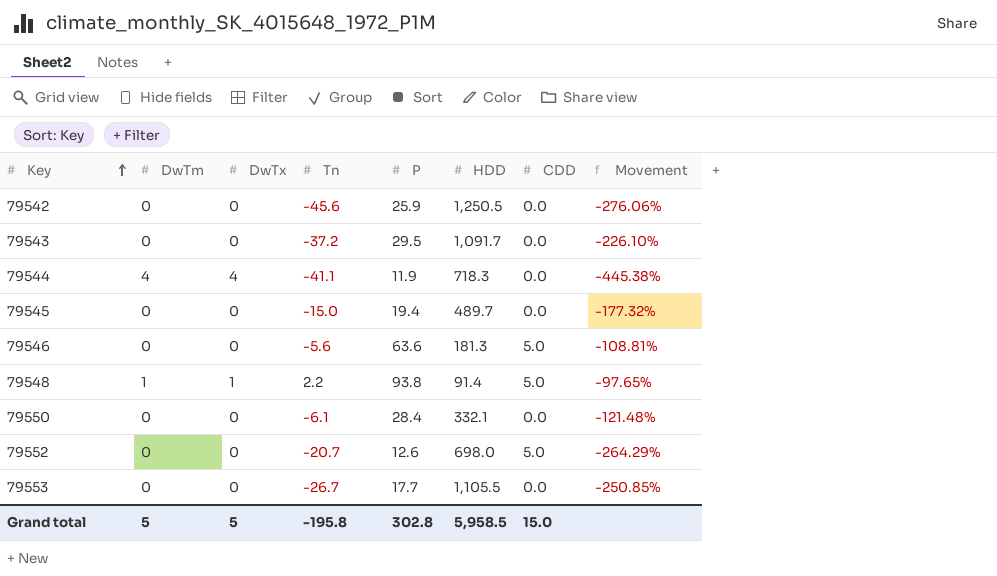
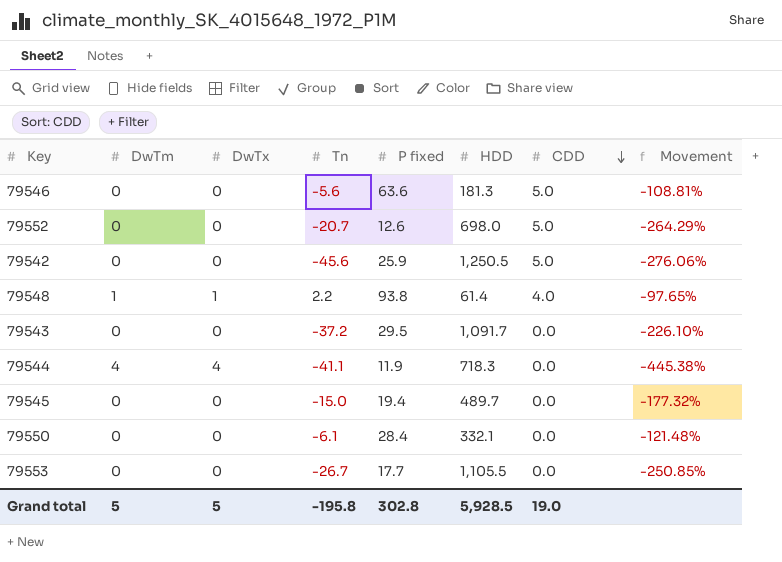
row order: Key ascending -> CDD descending
column name: P -> P fixed
79542 | CDD: 0.0 -> 5.0
79548 | HDD: 91.4 -> 61.4
79548 | CDD: 5.0 -> 4.0
Grand total | HDD: 5,958.5 -> 5,928.5
Grand total | CDD: 15.0 -> 19.0

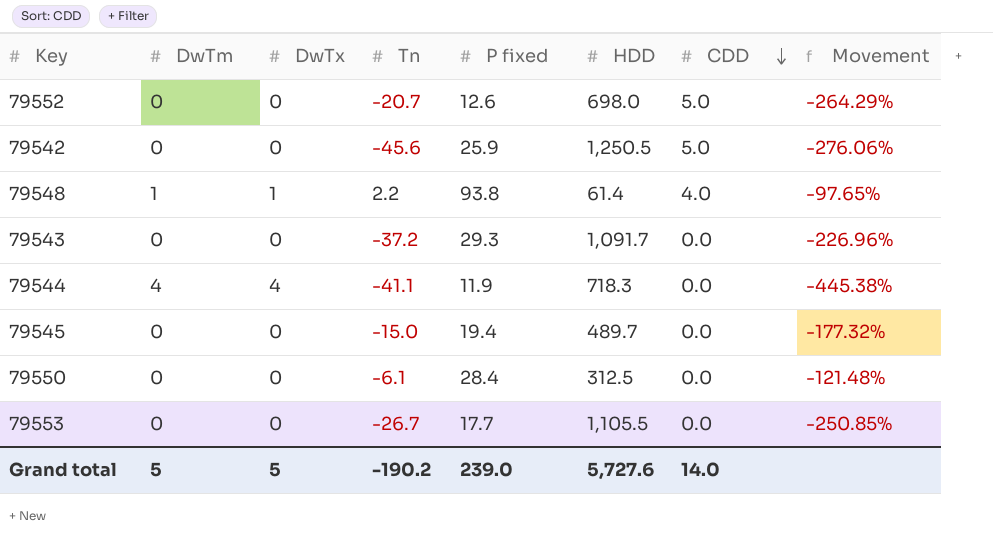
row 79546: 0 | 0 | -5.6 | 63.6 | 181.3 | 5.0 | -108.81% -> none
79543 | P fixed: 29.5 -> 29.3
79543 | Movement: -226.10% -> -226.96%
79550 | HDD: 332.1 -> 312.5
Grand total | Tn: -195.8 -> -190.2
Grand total | P fixed: 302.8 -> 239.0
Grand total | HDD: 5,928.5 -> 5,727.6
Grand total | CDD: 19.0 -> 14.0

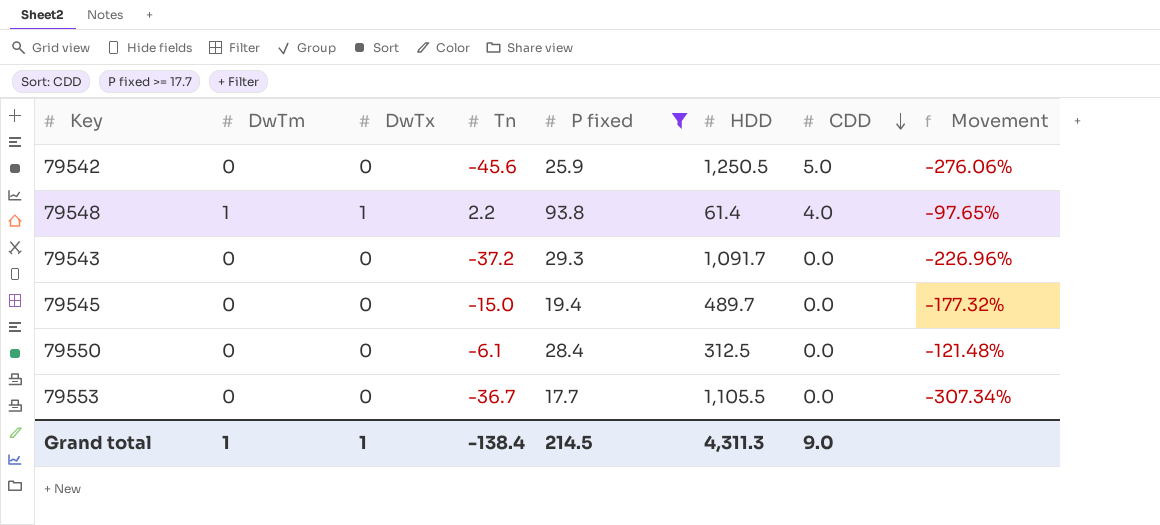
filter: none -> P fixed >= 17.7
79553 | Tn: -26.7 -> -36.7
79553 | Movement: -250.85% -> -307.34%
Grand total | DwTm: 5 -> 1
Grand total | DwTx: 5 -> 1
Grand total | Tn: -190.2 -> -138.4
Grand total | P fixed: 239.0 -> 214.5
Grand total | HDD: 5,727.6 -> 4,311.3
Grand total | CDD: 14.0 -> 9.0

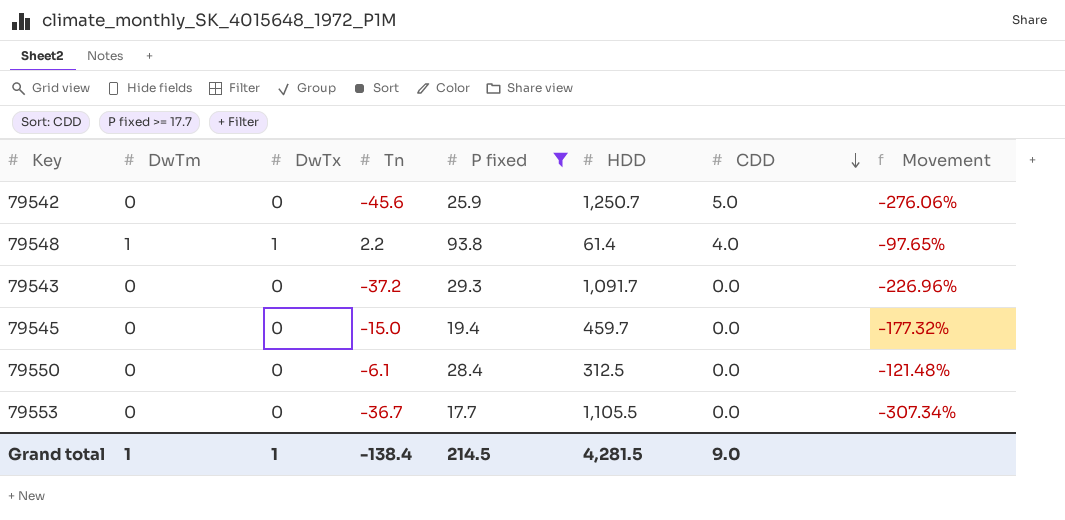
79542 | HDD: 1,250.5 -> 1,250.7
79545 | HDD: 489.7 -> 459.7
Grand total | HDD: 4,311.3 -> 4,281.5

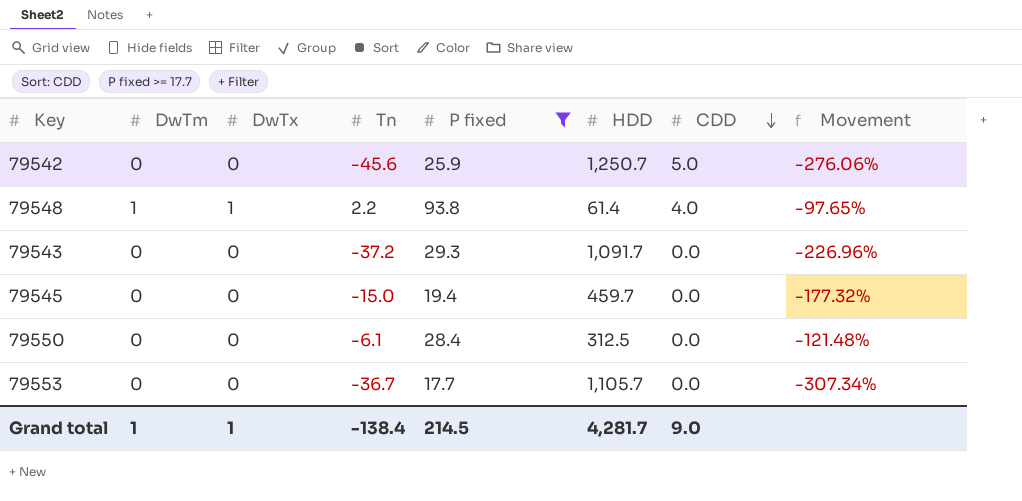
79553 | HDD: 1,105.5 -> 1,105.7
Grand total | HDD: 4,281.5 -> 4,281.7

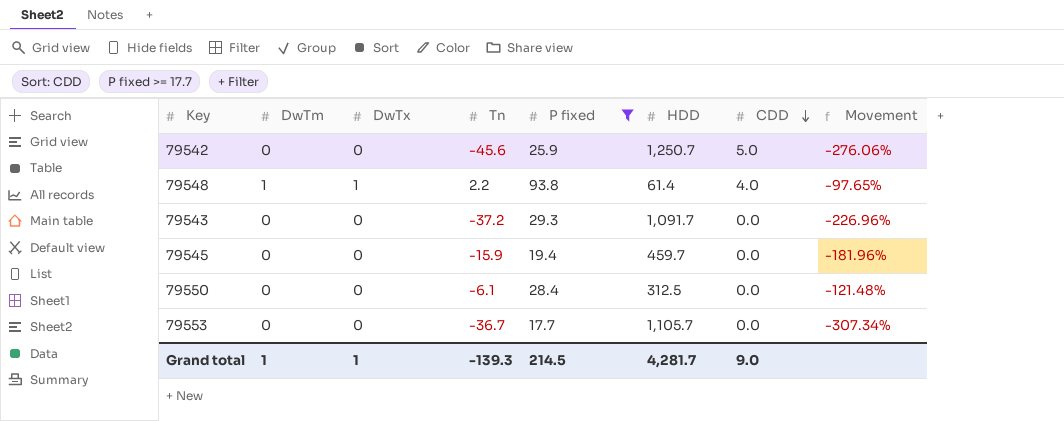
79545 | Tn: -15.0 -> -15.9
79545 | Movement: -177.32% -> -181.96%
Grand total | Tn: -138.4 -> -139.3

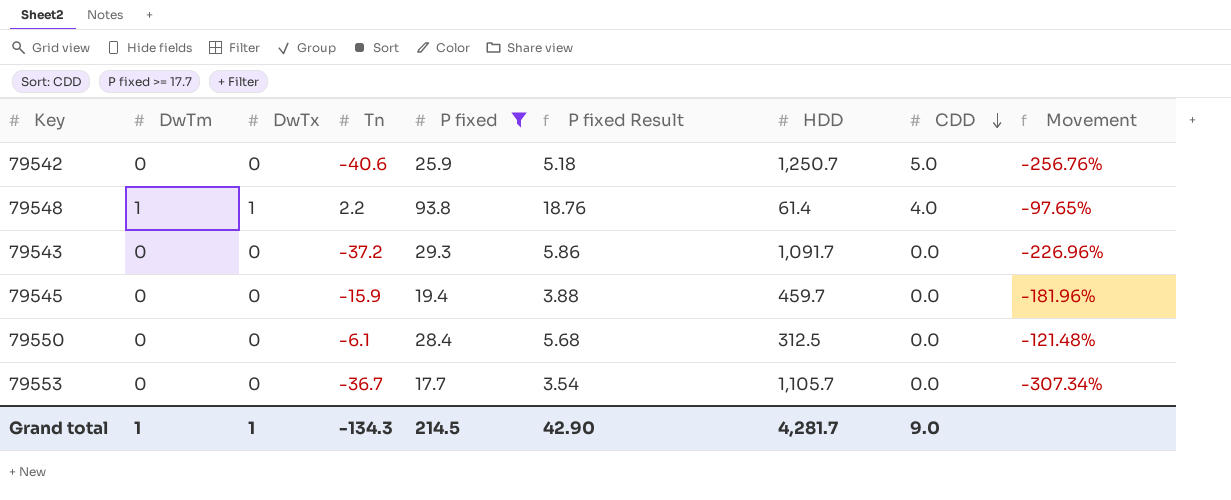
column P fixed Result | formula: none -> [P fixed] * 0.2
79542 | Tn: -45.6 -> -40.6
79542 | Movement: -276.06% -> -256.76%
Grand total | Tn: -139.3 -> -134.3

